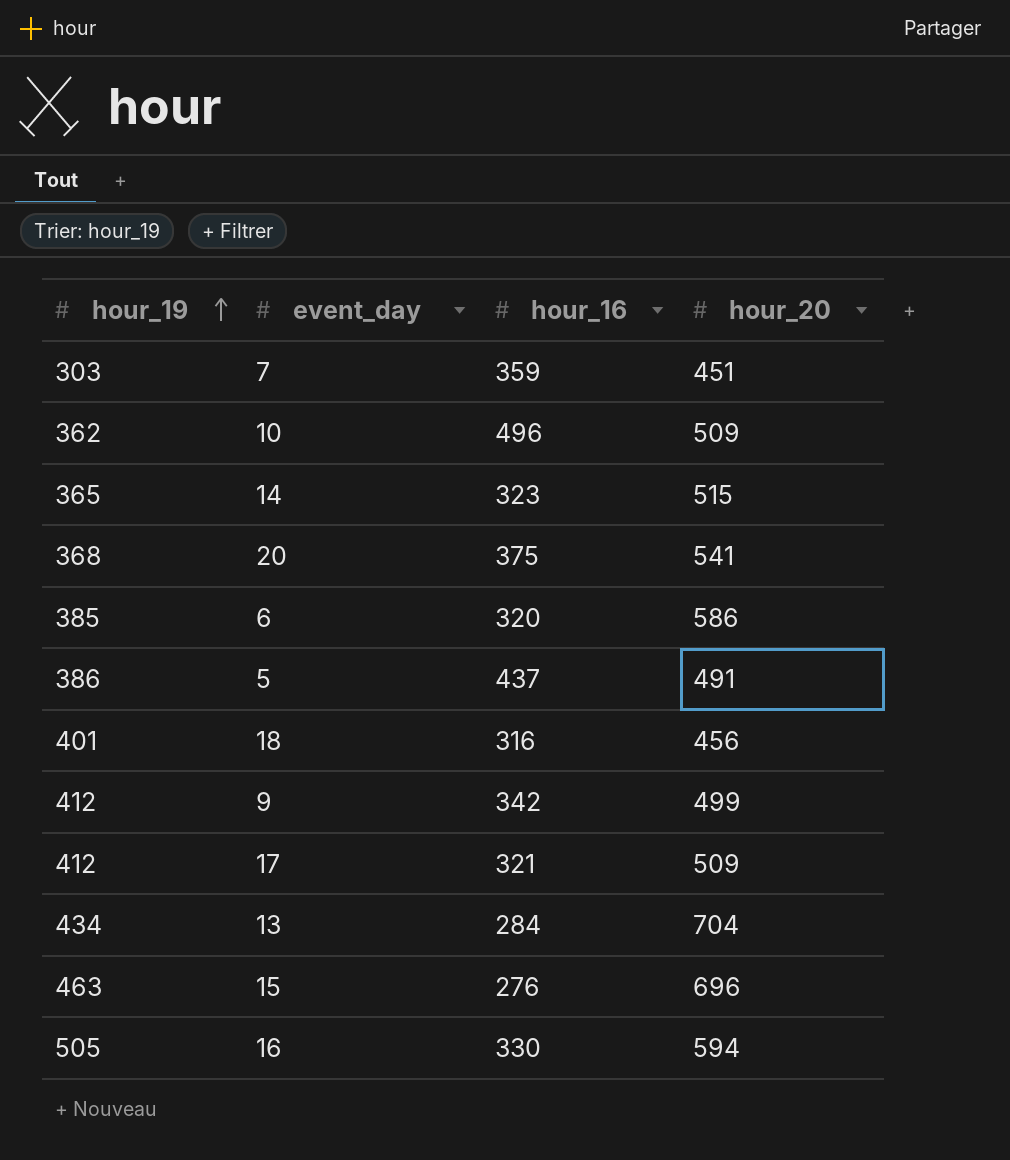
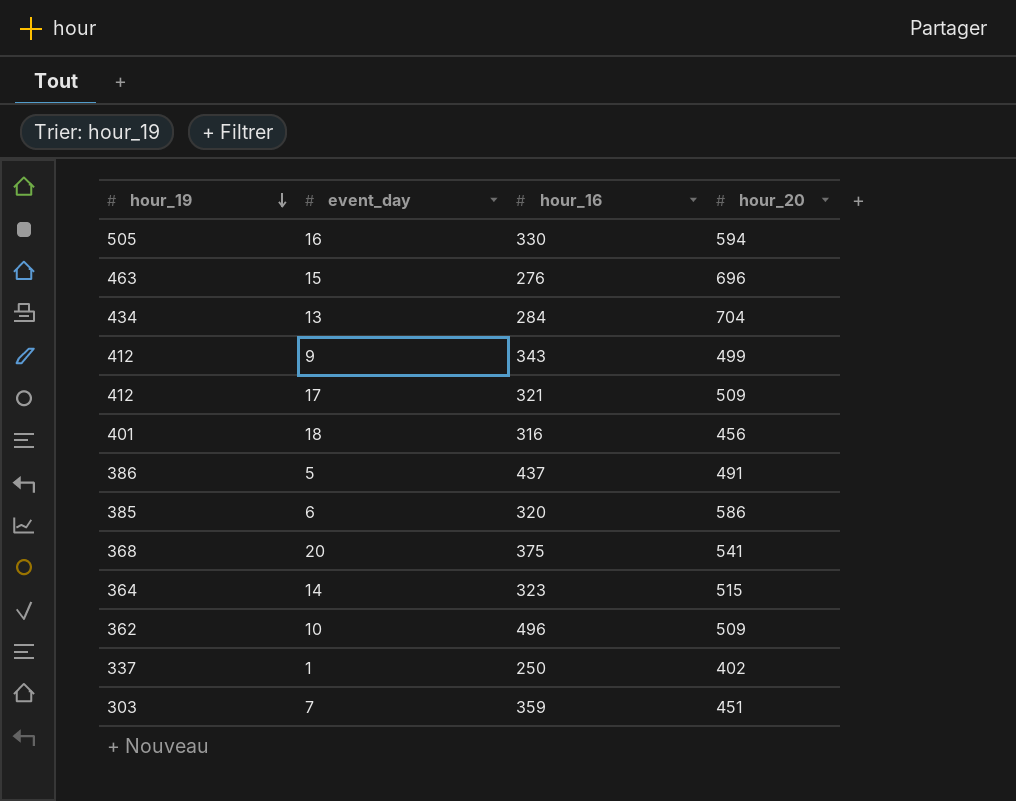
row order: hour_19 ascending -> hour_19 descending
9 | hour_16: 342 -> 343
14 | hour_19: 365 -> 364
row 1: none -> 337 | 250 | 402

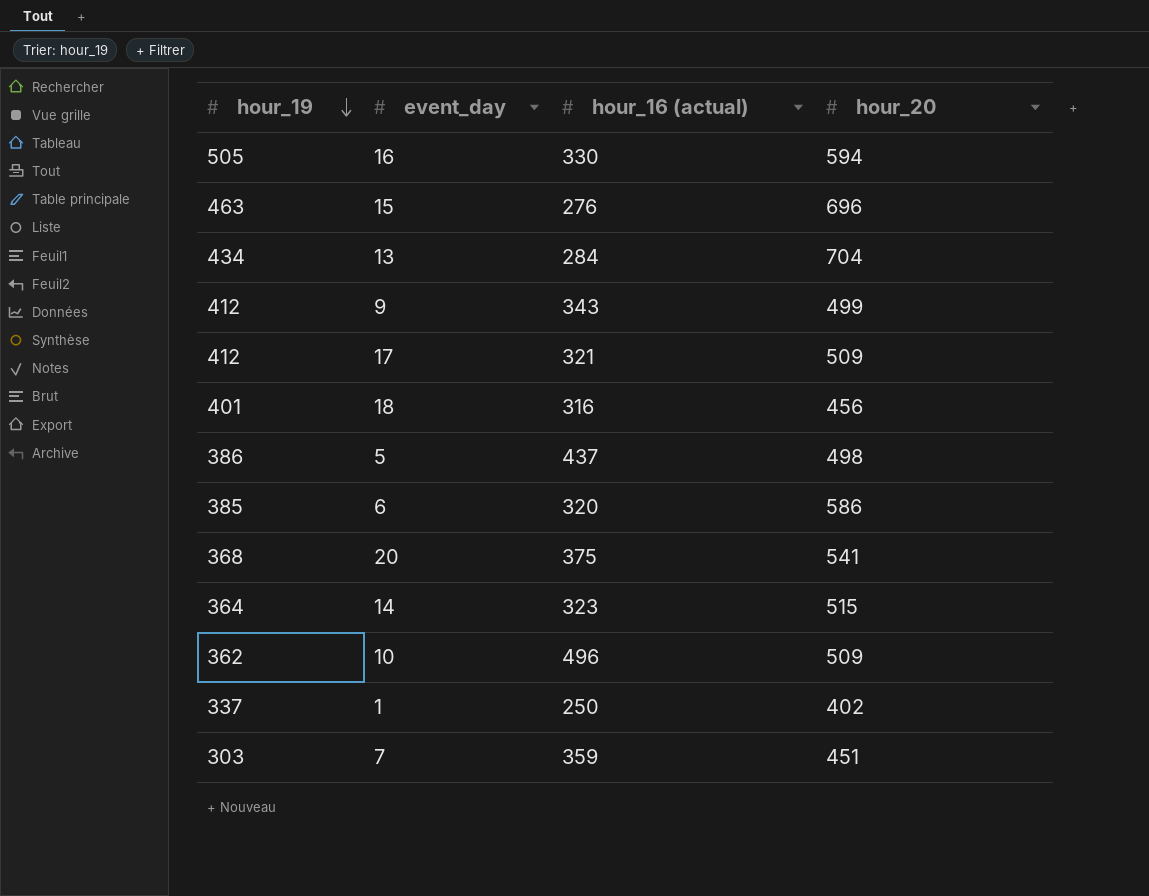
column name: hour_16 -> hour_16 (actual)
5 | hour_20: 491 -> 498

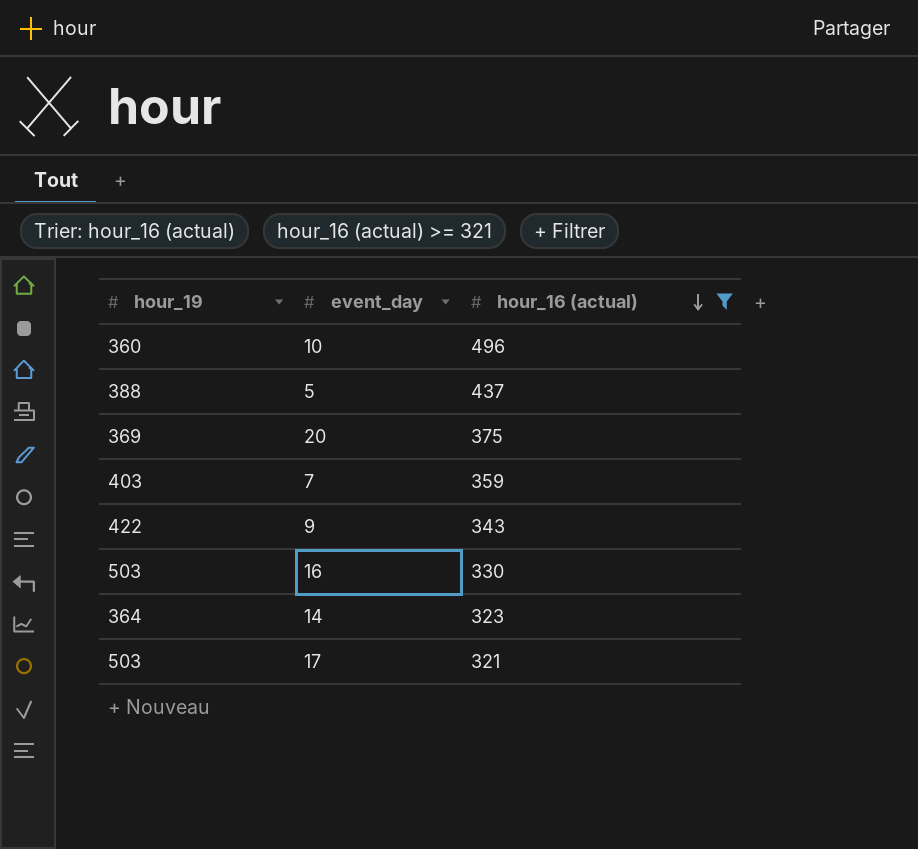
filter: none -> hour_16 (actual) >= 321
row order: hour_19 descending -> hour_16 (actual) descending
column hour_20 | position: 4 -> none
10 | hour_19: 362 -> 360
5 | hour_19: 386 -> 388
20 | hour_19: 368 -> 369
7 | hour_19: 303 -> 403
9 | hour_19: 412 -> 422
16 | hour_19: 505 -> 503
17 | hour_19: 412 -> 503

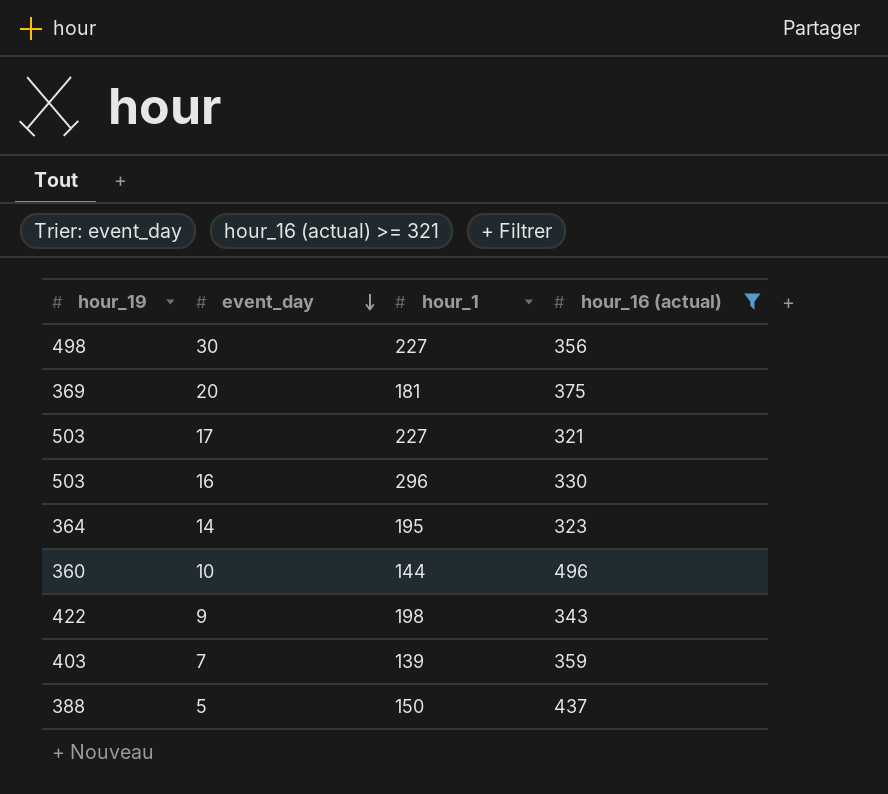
row order: hour_16 (actual) descending -> event_day descending
column hour_1 | position: none -> 3
row 30: none -> 498 | 227 | 356

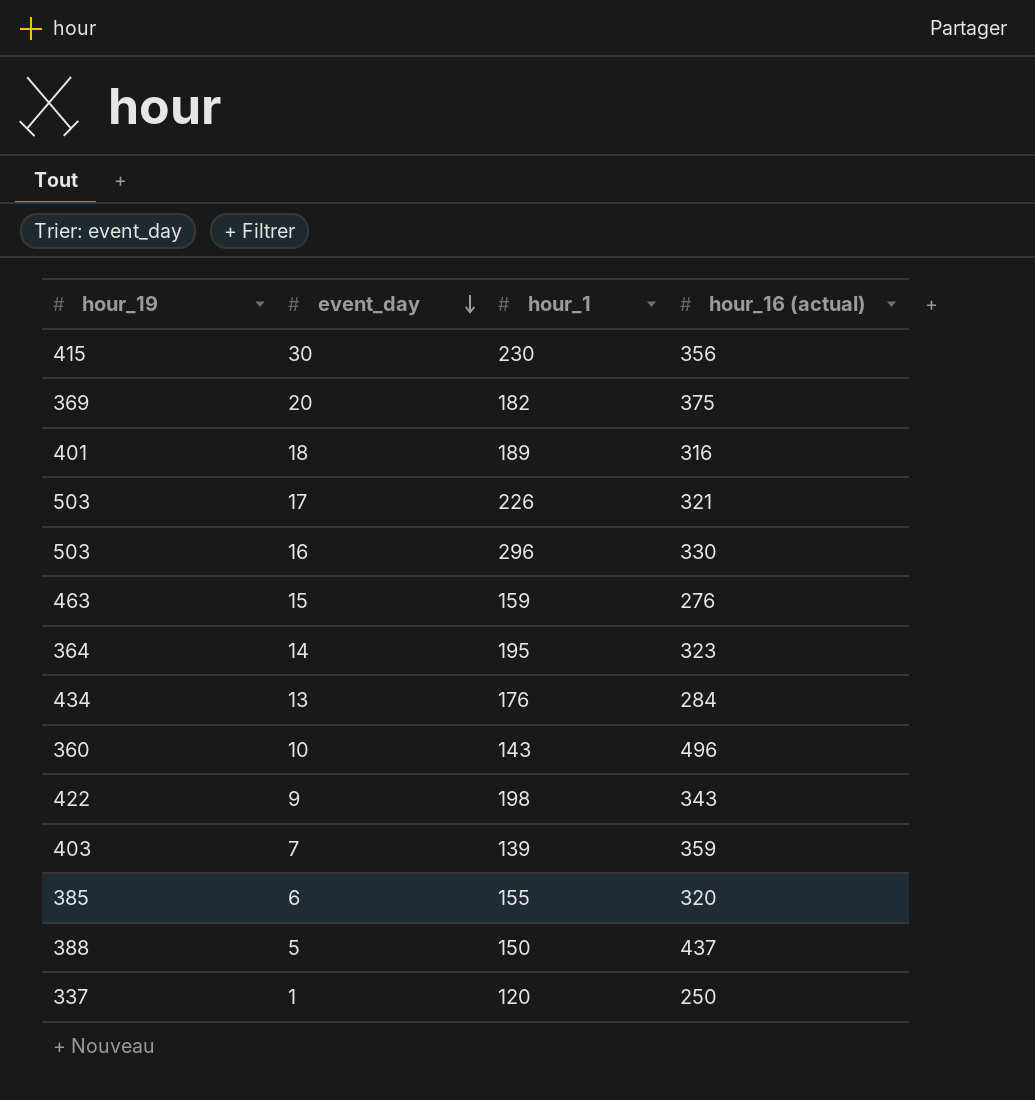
filter: hour_16 (actual) >= 321 -> none
30 | hour_19: 498 -> 415
30 | hour_1: 227 -> 230
20 | hour_1: 181 -> 182
17 | hour_1: 227 -> 226
10 | hour_1: 144 -> 143

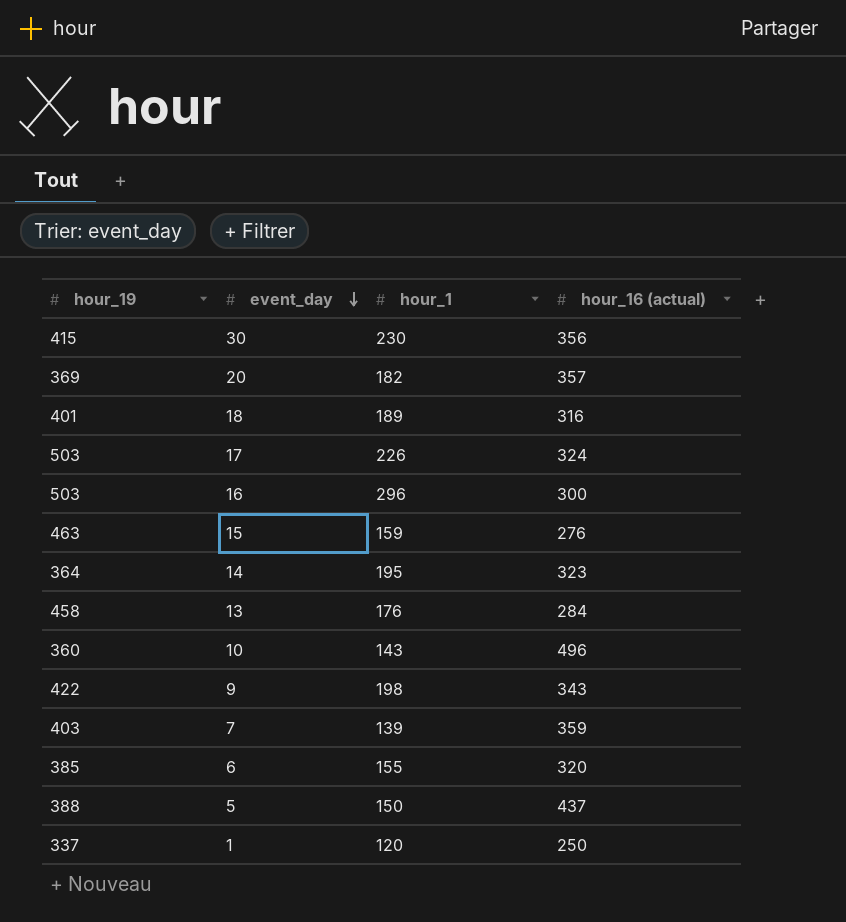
20 | hour_16 (actual): 375 -> 357
17 | hour_16 (actual): 321 -> 324
16 | hour_16 (actual): 330 -> 300
13 | hour_19: 434 -> 458

